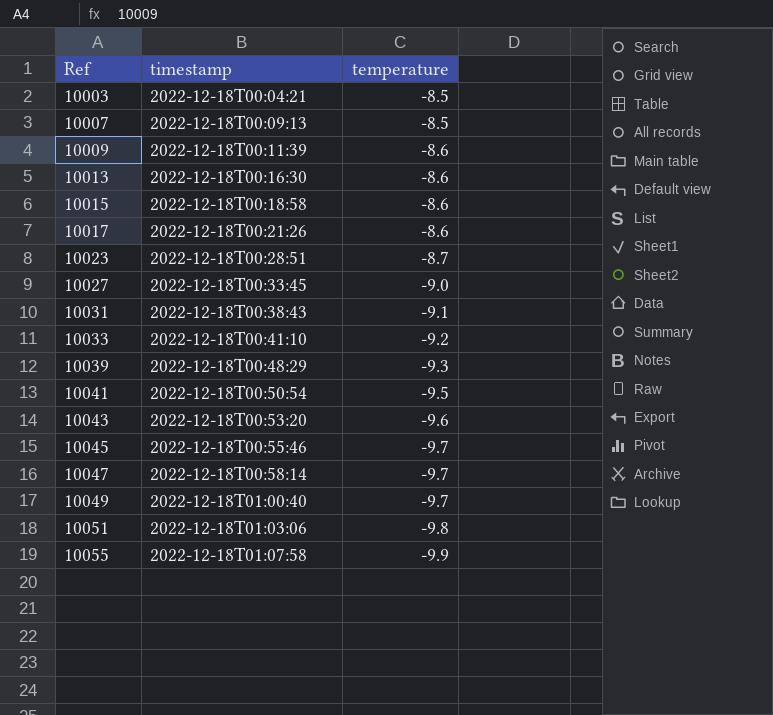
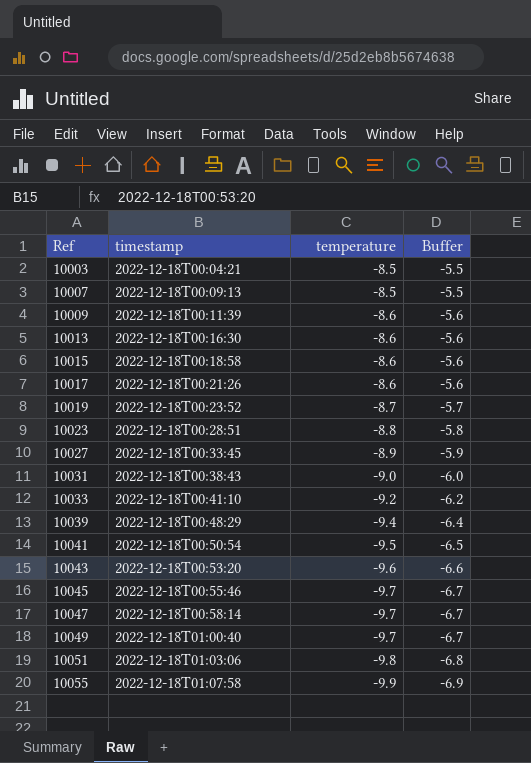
column Buffer | formula: none -> [temperature] + 3
row 10019: none -> 2022-12-18T00:23:52 | -8.7 | -5.7
10023 | temperature: -8.7 -> -8.8
10027 | temperature: -9.0 -> -8.9
10031 | temperature: -9.1 -> -9.0
10039 | temperature: -9.3 -> -9.4

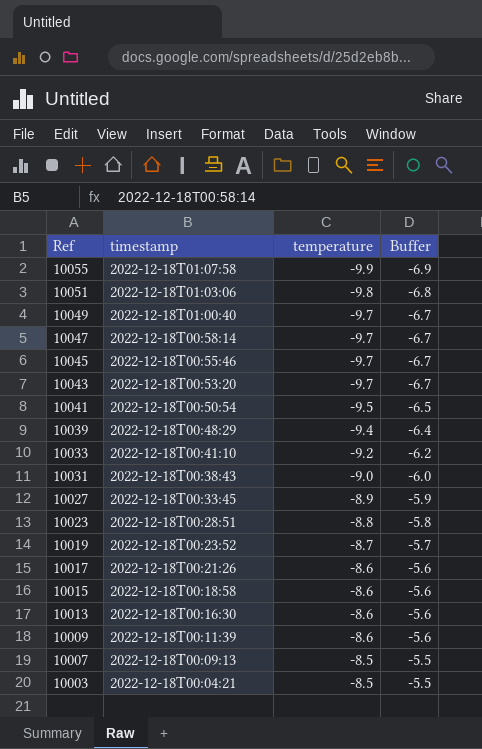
row order: Ref ascending -> Ref descending
10043 | temperature: -9.6 -> -9.7
10043 | Buffer: -6.6 -> -6.7

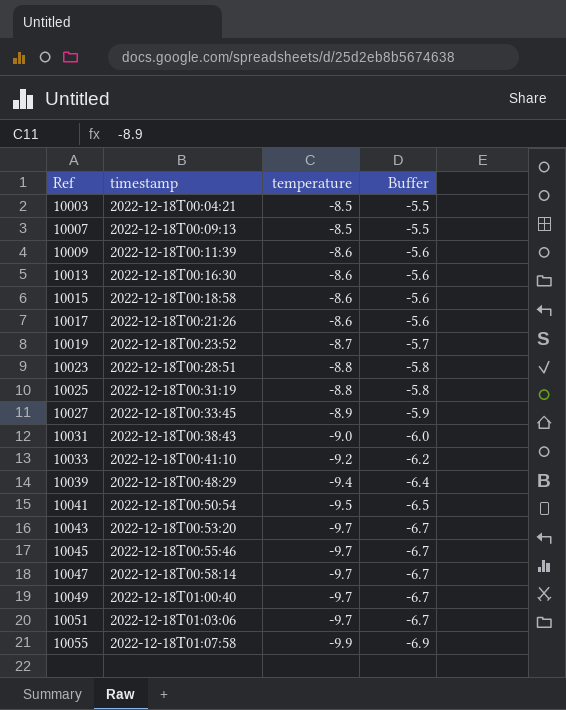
row order: Ref descending -> Ref ascending
row 10025: none -> 2022-12-18T00:31:19 | -8.8 | -5.8
10051 | temperature: -9.8 -> -9.7
10051 | Buffer: -6.8 -> -6.7

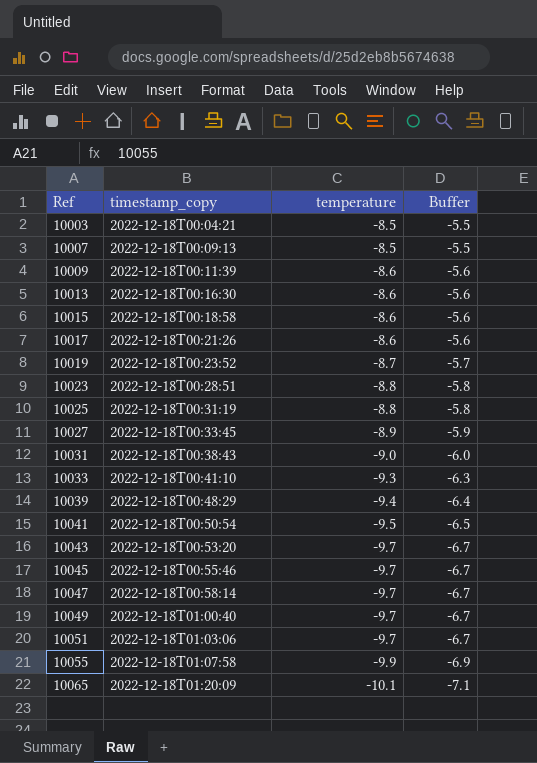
column name: timestamp -> timestamp_copy
10033 | temperature: -9.2 -> -9.3
10033 | Buffer: -6.2 -> -6.3
row 10065: none -> 2022-12-18T01:20:09 | -10.1 | -7.1

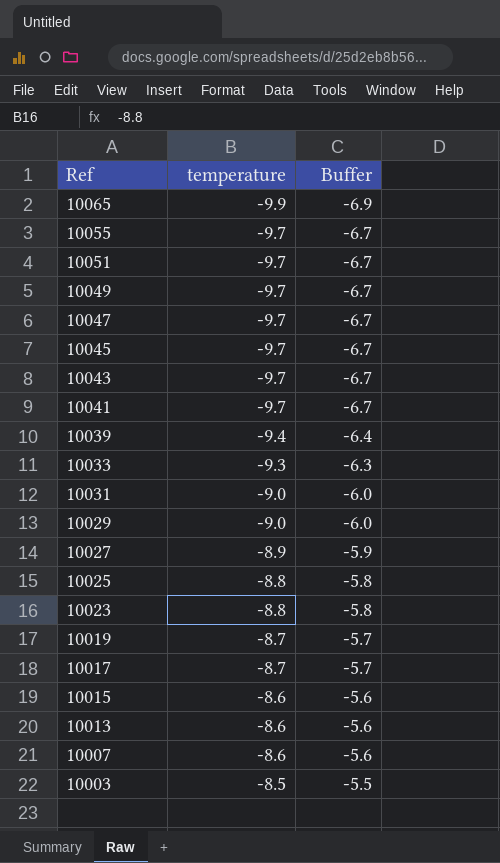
row order: Ref ascending -> Ref descending
column timestamp_copy | position: 2 -> none
row 10009: 2022-12-18T00:11:39 | -8.6 | -5.6 -> none
10065 | temperature: -10.1 -> -9.9
10065 | Buffer: -7.1 -> -6.9
10055 | temperature: -9.9 -> -9.7
10055 | Buffer: -6.9 -> -6.7
10041 | temperature: -9.5 -> -9.7
10041 | Buffer: -6.5 -> -6.7
row 10029: none -> -9.0 | -6.0
10017 | temperature: -8.6 -> -8.7
10017 | Buffer: -5.6 -> -5.7
10007 | temperature: -8.5 -> -8.6
10007 | Buffer: -5.5 -> -5.6

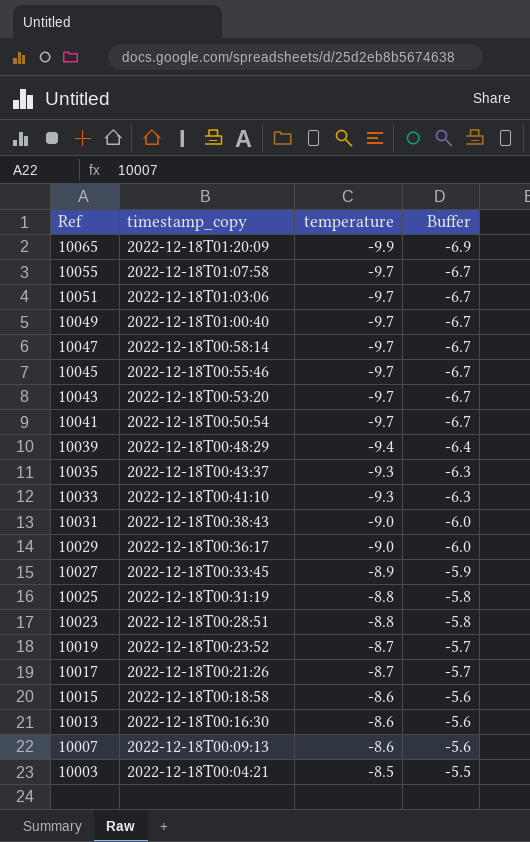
column timestamp_copy | position: none -> 2
row 10035: none -> 2022-12-18T00:43:37 | -9.3 | -6.3

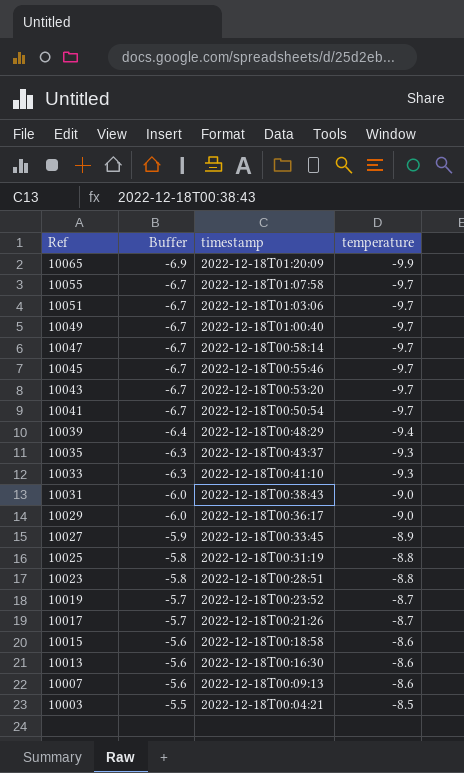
column Buffer | position: 4 -> 2
column name: timestamp_copy -> timestamp

